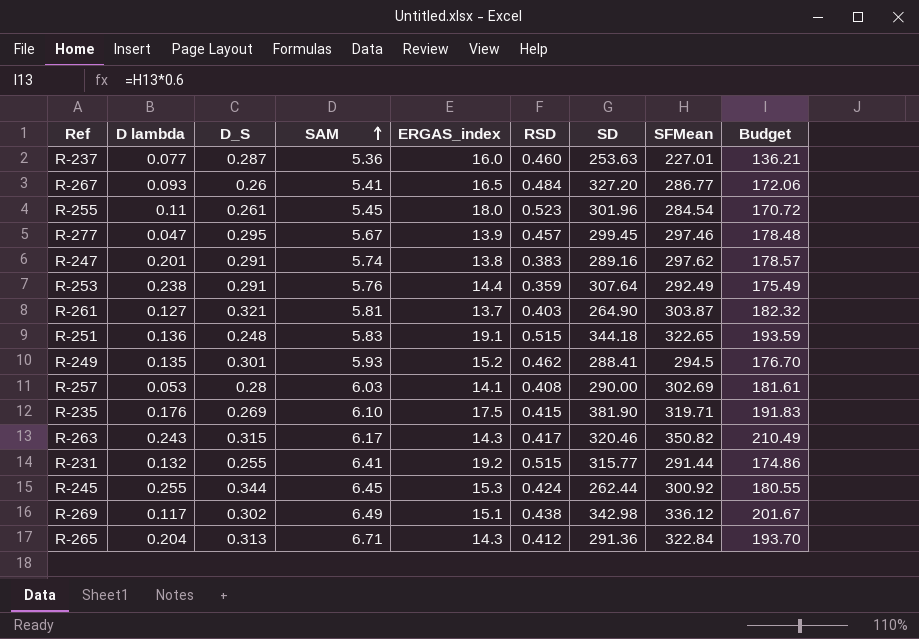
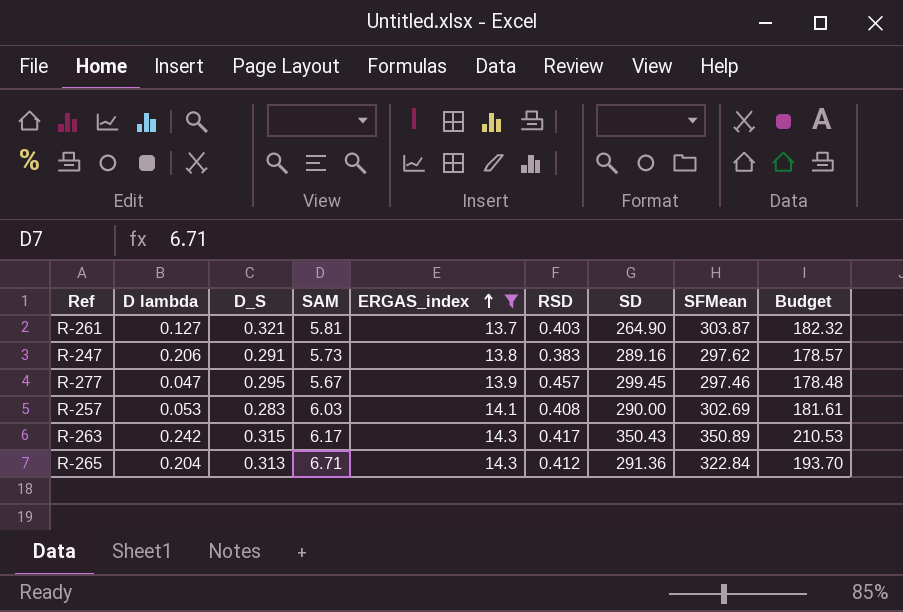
filter: none -> ERGAS_index <= 14.3
row order: SAM ascending -> ERGAS_index ascending
R-247 | D lambda: 0.201 -> 0.206
R-247 | SAM: 5.74 -> 5.73
R-257 | D_S: 0.28 -> 0.283
R-263 | D lambda: 0.243 -> 0.242
R-263 | SD: 320.46 -> 350.43
R-263 | SFMean: 350.82 -> 350.89
R-263 | Budget: 210.49 -> 210.53

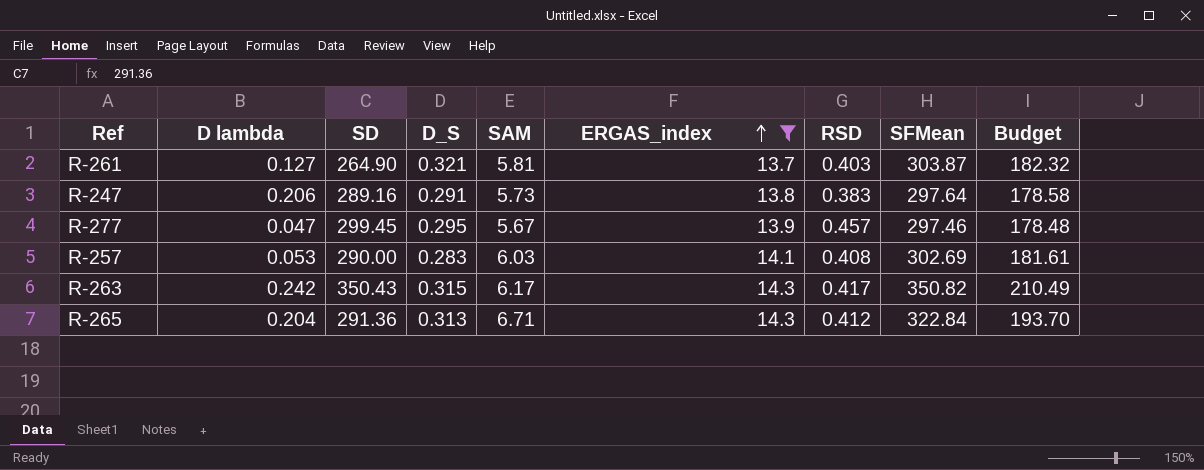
column SD | position: 7 -> 3
R-247 | SFMean: 297.62 -> 297.64
R-247 | Budget: 178.57 -> 178.58
R-263 | SFMean: 350.89 -> 350.82
R-263 | Budget: 210.53 -> 210.49

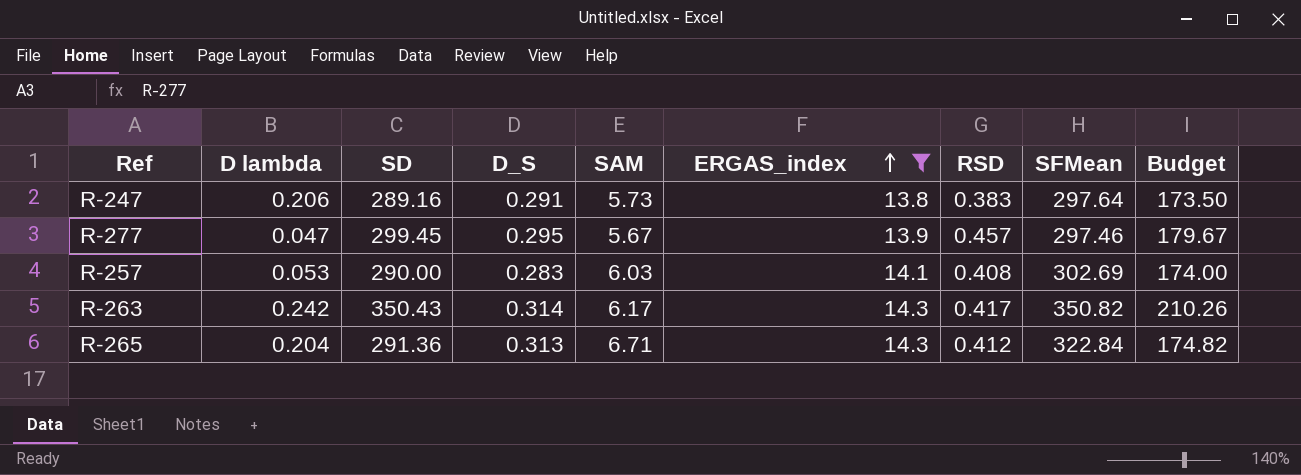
column Budget | formula: [SFMean] * 0.6 -> [SD] * 0.6
row R-261: 0.127 | 264.90 | 0.321 | 5.81 | 13.7 | 0.403 | 303.87 | 182.32 -> none
R-263 | D_S: 0.315 -> 0.314

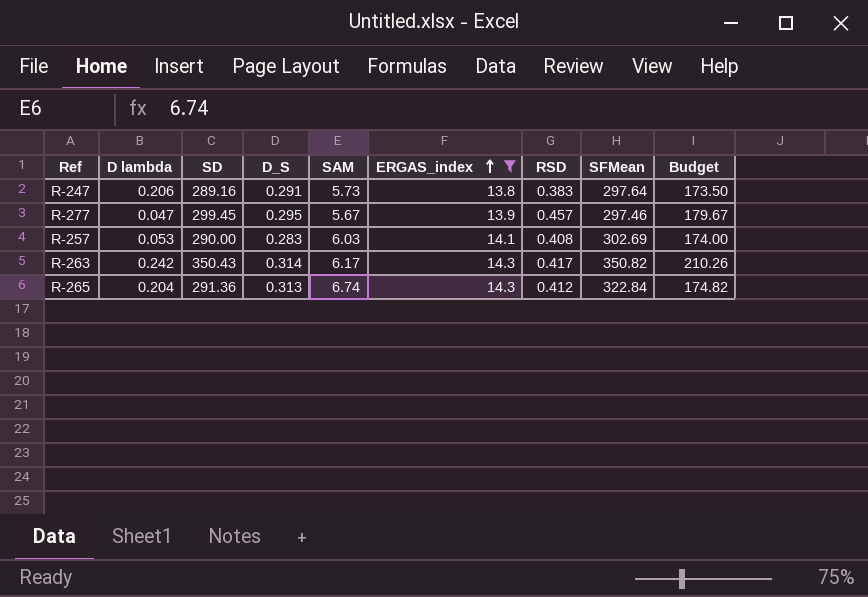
R-265 | SAM: 6.71 -> 6.74

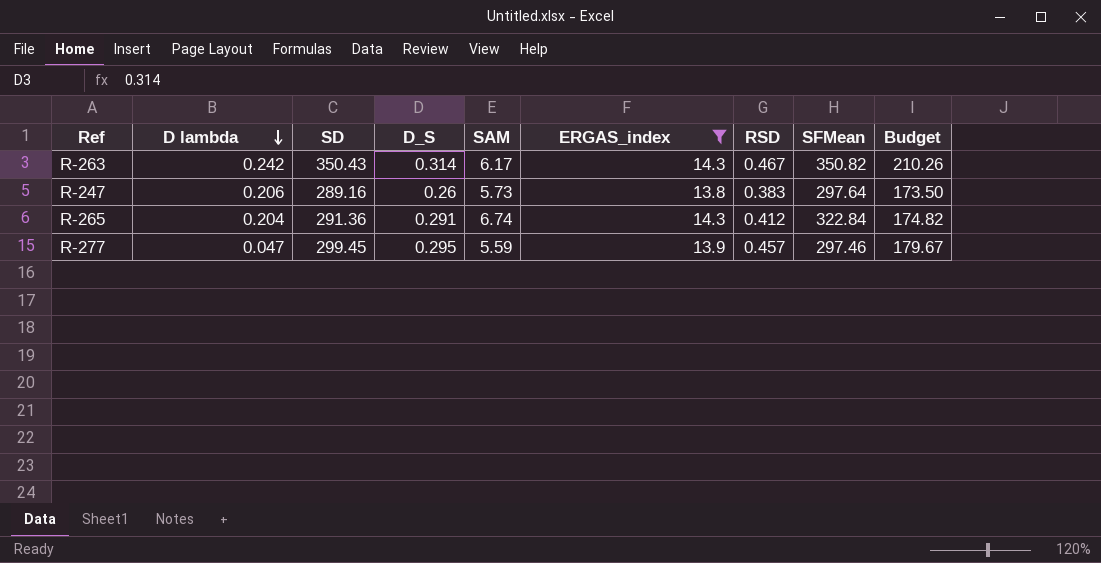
row order: ERGAS_index ascending -> D lambda descending
row R-257: 0.053 | 290.00 | 0.283 | 6.03 | 14.1 | 0.408 | 302.69 | 174.00 -> none
R-263 | RSD: 0.417 -> 0.467
R-247 | D_S: 0.291 -> 0.26
R-265 | D_S: 0.313 -> 0.291
R-277 | SAM: 5.67 -> 5.59

